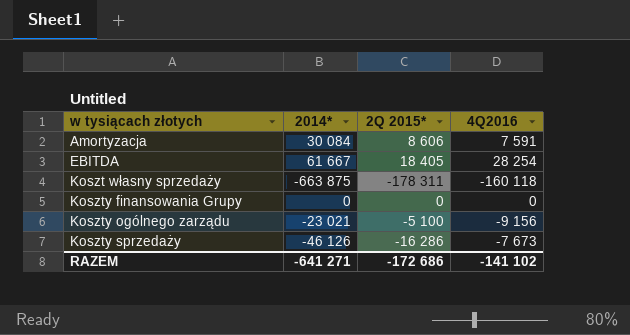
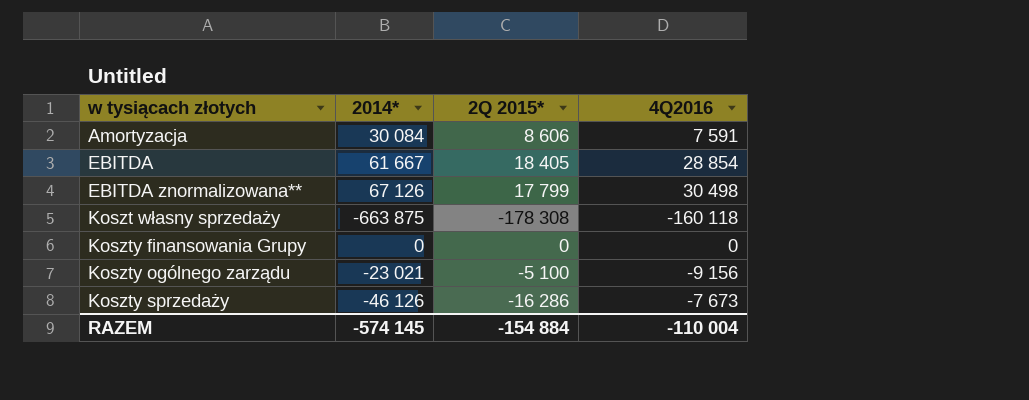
EBITDA | 4Q2016: 28 254 -> 28 854
row EBITDA znormalizowana**: none -> 67 126 | 17 799 | 30 498
Koszt własny sprzedaży | 2Q 2015*: -178 311 -> -178 308
RAZEM | 2014*: -641 271 -> -574 145
RAZEM | 2Q 2015*: -172 686 -> -154 884
RAZEM | 4Q2016: -141 102 -> -110 004

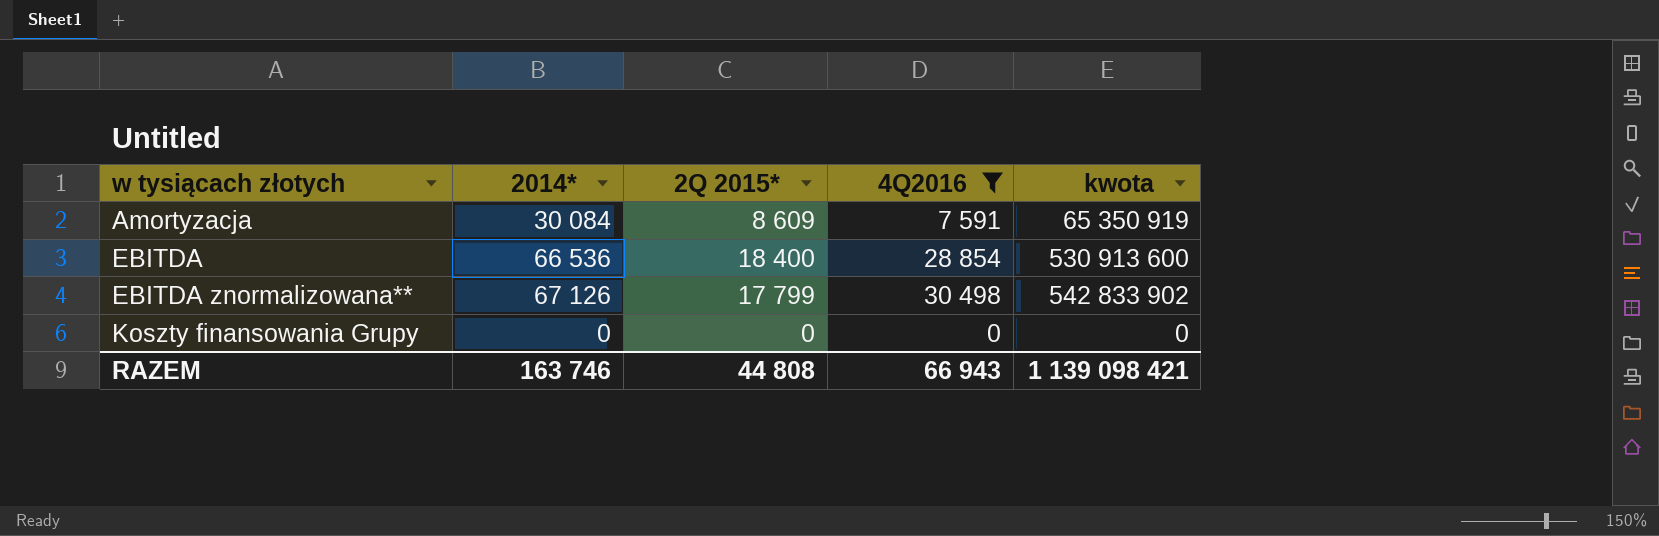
filter: none -> 4Q2016 >= 0
column kwota | formula: none -> [2Q 2015*] * [4Q2016]
Amortyzacja | 2Q 2015*: 8 606 -> 8 609
EBITDA | 2014*: 61 667 -> 66 536
EBITDA | 2Q 2015*: 18 405 -> 18 400
RAZEM | 2014*: -574 145 -> 163 746
RAZEM | 2Q 2015*: -154 884 -> 44 808
RAZEM | 4Q2016: -110 004 -> 66 943

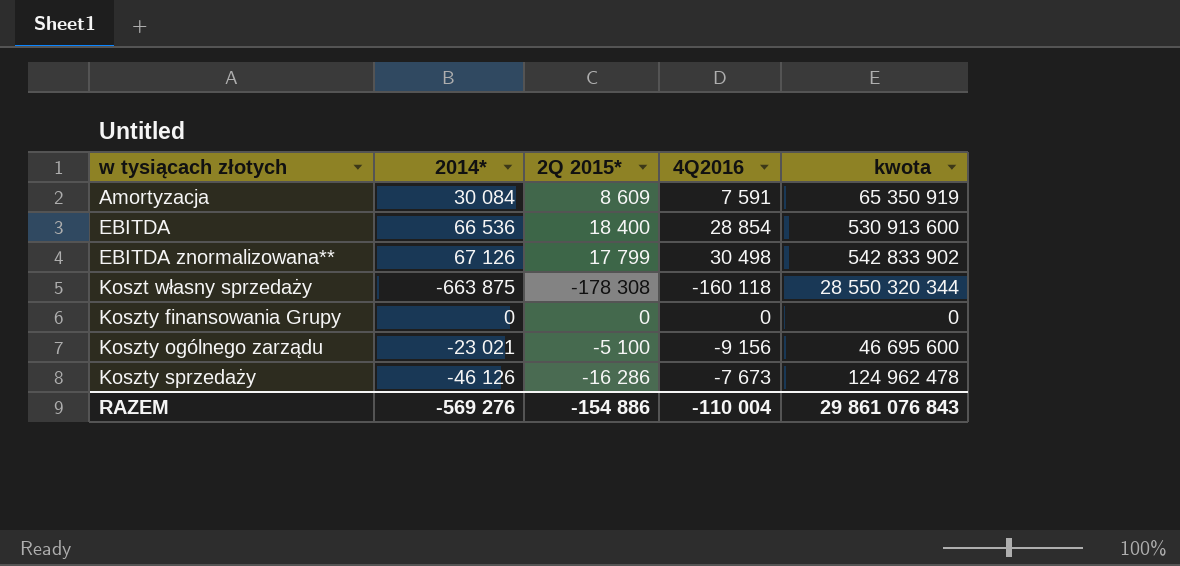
filter: 4Q2016 >= 0 -> none
RAZEM | 2014*: 163 746 -> -569 276
RAZEM | 2Q 2015*: 44 808 -> -154 886
RAZEM | 4Q2016: 66 943 -> -110 004
RAZEM | kwota: 1 139 098 421 -> 29 861 076 843

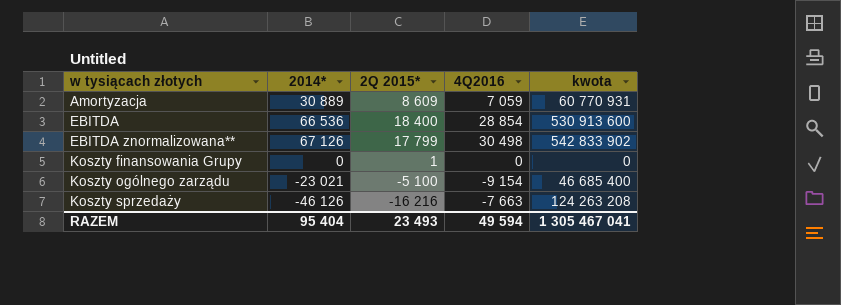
row Koszt własny sprzedaży: -663 875 | -178 308 | -160 118 | 28 550 320 344 -> none
Amortyzacja | 2014*: 30 084 -> 30 889
Amortyzacja | 4Q2016: 7 591 -> 7 059
Amortyzacja | kwota: 65 350 919 -> 60 770 931
Koszty finansowania Grupy | 2Q 2015*: 0 -> 1
Koszty ogólnego zarządu | 4Q2016: -9 156 -> -9 154
Koszty ogólnego zarządu | kwota: 46 695 600 -> 46 685 400
Koszty sprzedaży | 2Q 2015*: -16 286 -> -16 216
Koszty sprzedaży | 4Q2016: -7 673 -> -7 663
Koszty sprzedaży | kwota: 124 962 478 -> 124 263 208
RAZEM | 2014*: -569 276 -> 95 404
RAZEM | 2Q 2015*: -154 886 -> 23 493
RAZEM | 4Q2016: -110 004 -> 49 594
RAZEM | kwota: 29 861 076 843 -> 1 305 467 041

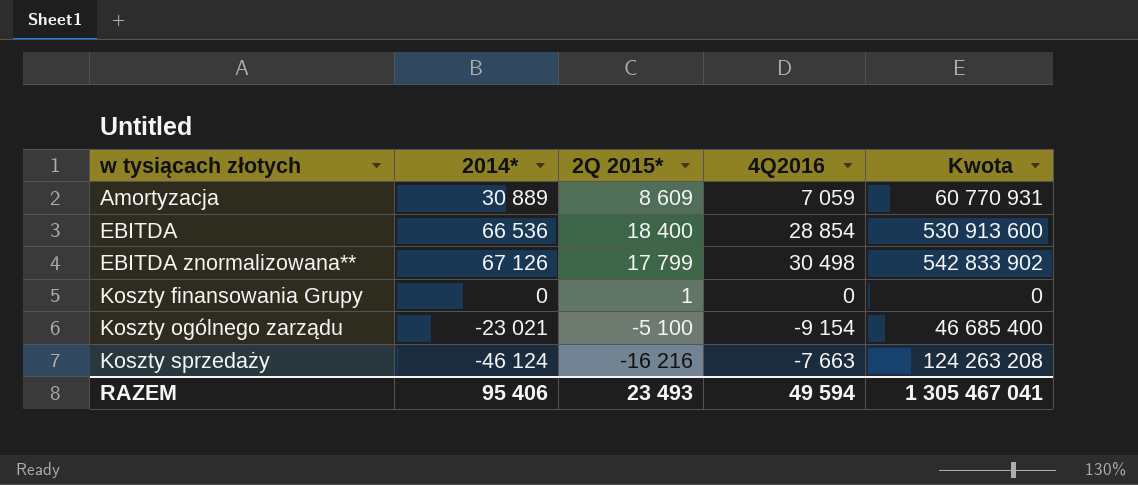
column name: kwota -> Kwota
Koszty sprzedaży | 2014*: -46 126 -> -46 124
RAZEM | 2014*: 95 404 -> 95 406

